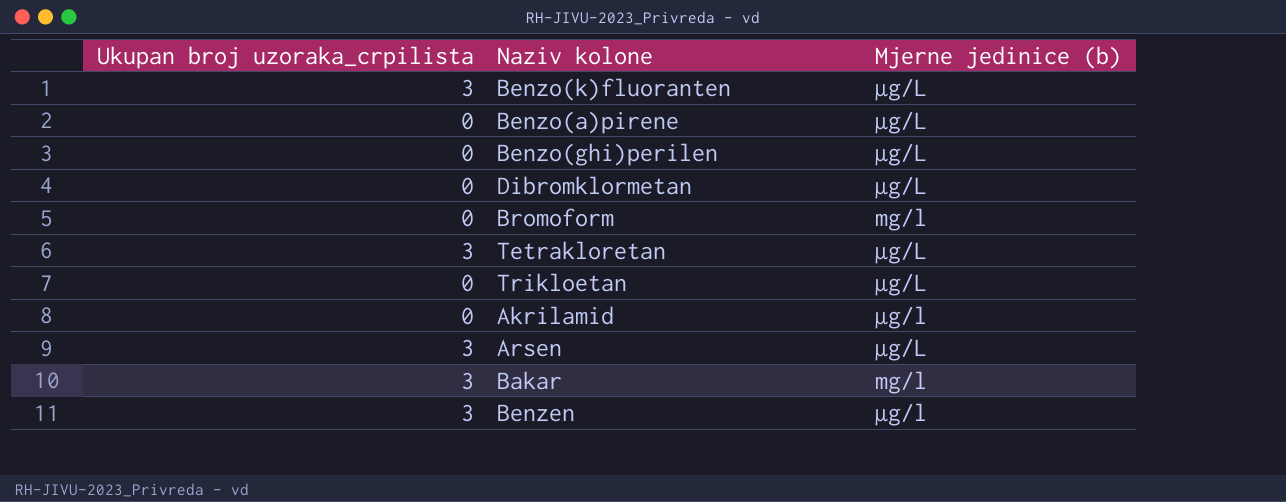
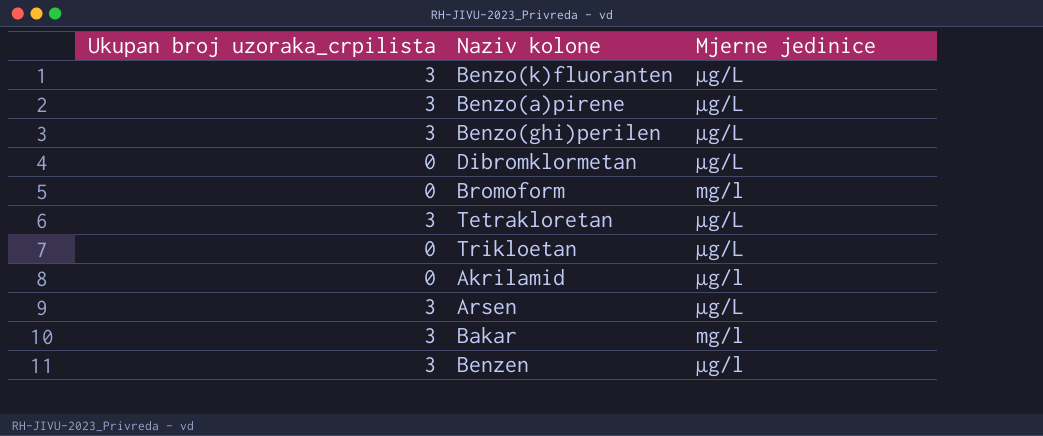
column name: Mjerne jedinice (b) -> Mjerne jedinice
Benzo(a)pirene | Ukupan broj uzoraka_crpilista: 0 -> 3
Benzo(ghi)perilen | Ukupan broj uzoraka_crpilista: 0 -> 3

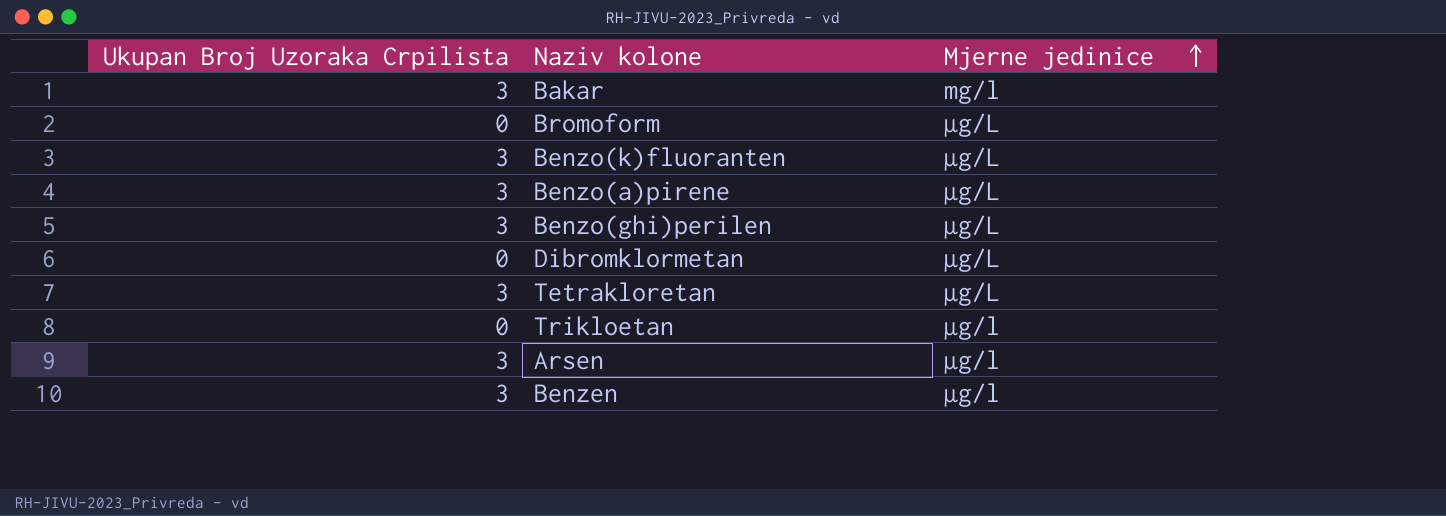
row order: none -> Mjerne jedinice ascending
column name: Ukupan broj uzoraka_crpilista -> Ukupan Broj Uzoraka Crpilista
row Akrilamid: 0 | µg/l -> none
Bromoform | Mjerne jedinice: mg/l -> µg/L
Trikloetan | Mjerne jedinice: µg/L -> µg/l
Arsen | Mjerne jedinice: µg/L -> µg/l

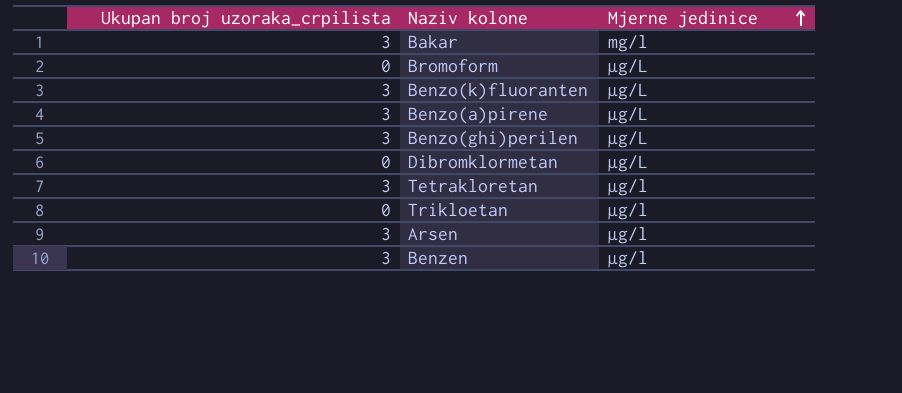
column name: Ukupan Broj Uzoraka Crpilista -> Ukupan broj uzoraka_crpilista
Tetrakloretan | Mjerne jedinice: µg/L -> µg/l

